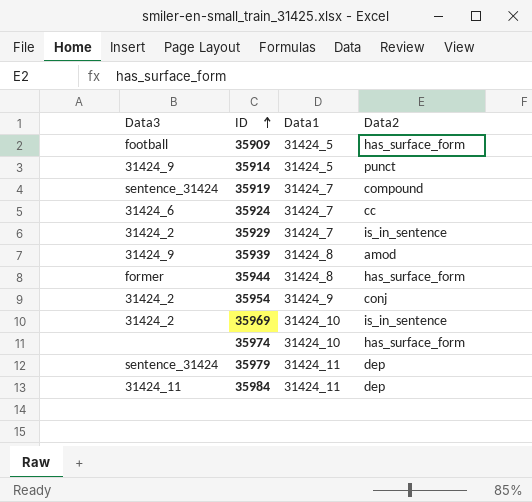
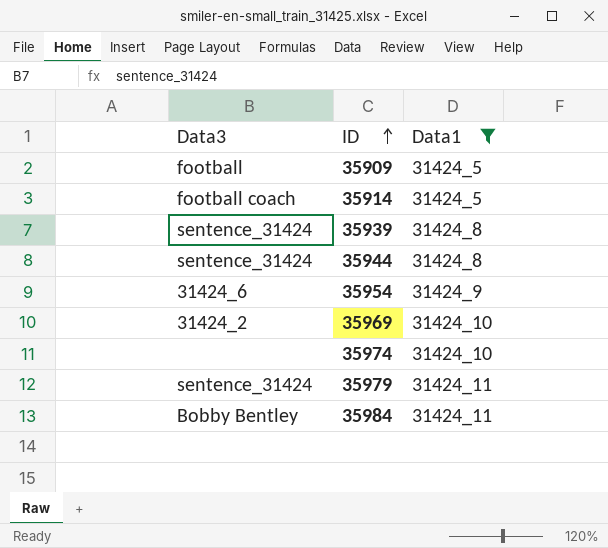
filter: none -> Data1 != 31424_7
column Data2 | position: 4 -> none
35914 | Data3: 31424_9 -> football coach
35939 | Data3: 31424_9 -> sentence_31424
35944 | Data3: former -> sentence_31424
35954 | Data3: 31424_2 -> 31424_6
35984 | Data3: 31424_11 -> Bobby Bentley

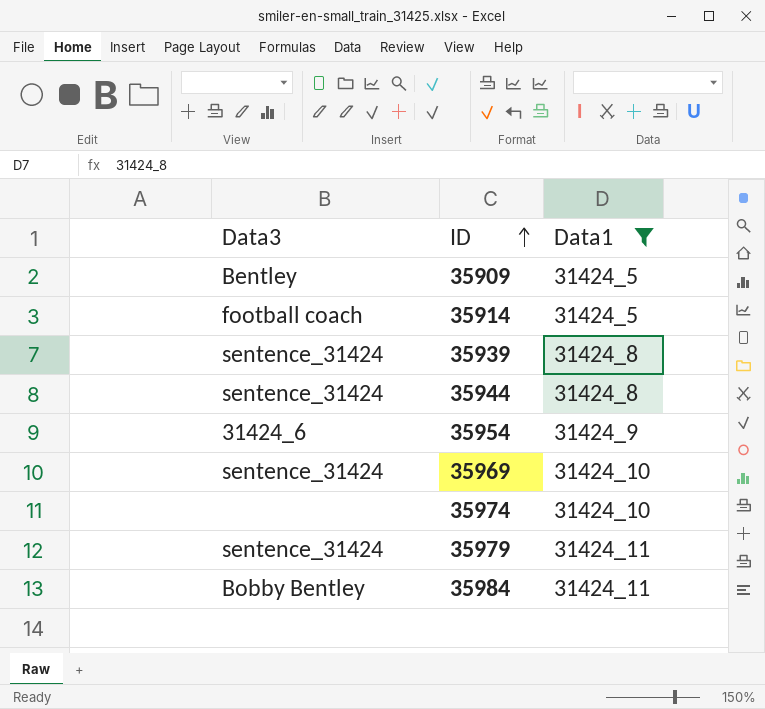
35909 | Data3: football -> Bentley
35969 | Data3: 31424_2 -> sentence_31424

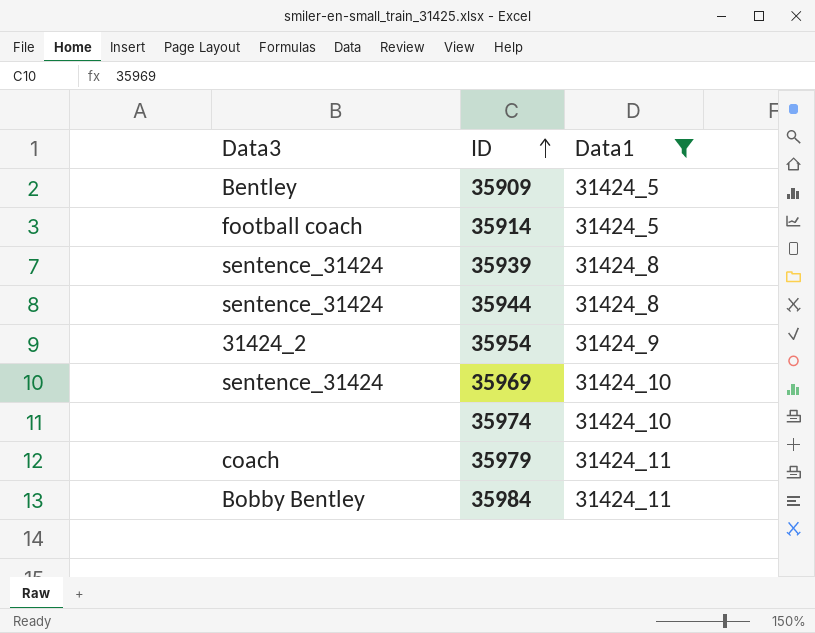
35954 | Data3: 31424_6 -> 31424_2
35979 | Data3: sentence_31424 -> coach

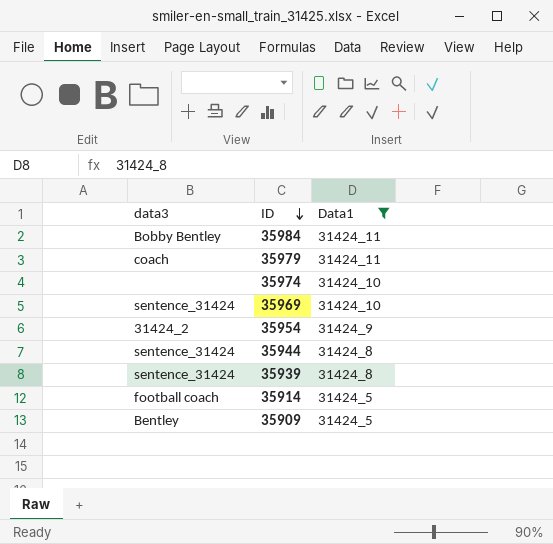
row order: ID ascending -> ID descending
column name: Data3 -> data3

